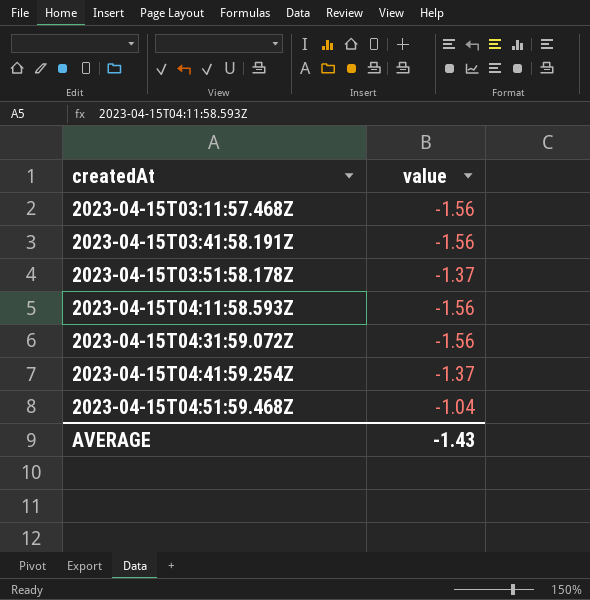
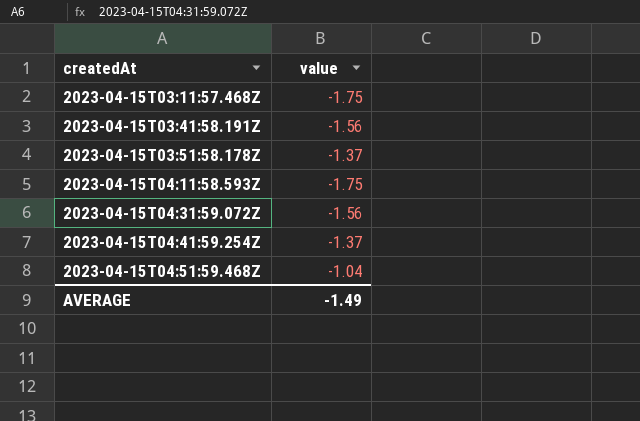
2023-04-15T03:11:57.468Z | value: -1.56 -> -1.75
2023-04-15T04:11:58.593Z | value: -1.56 -> -1.75
AVERAGE | value: -1.43 -> -1.49

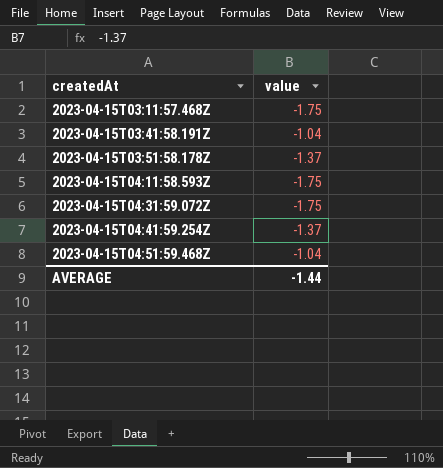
2023-04-15T03:41:58.191Z | value: -1.56 -> -1.04
2023-04-15T04:31:59.072Z | value: -1.56 -> -1.75
AVERAGE | value: -1.49 -> -1.44

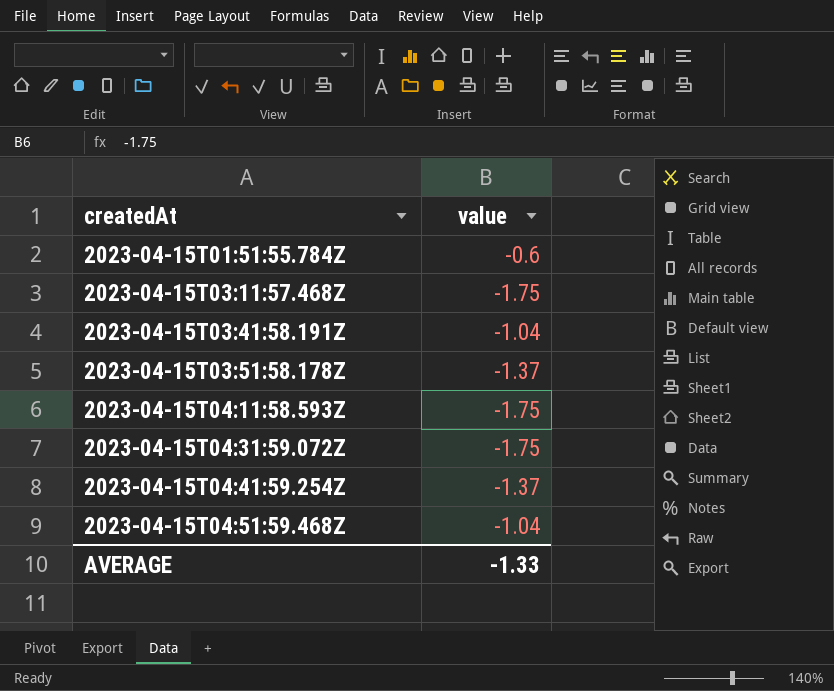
row 2023-04-15T01:51:55.784Z: none -> -0.6
AVERAGE | value: -1.44 -> -1.33

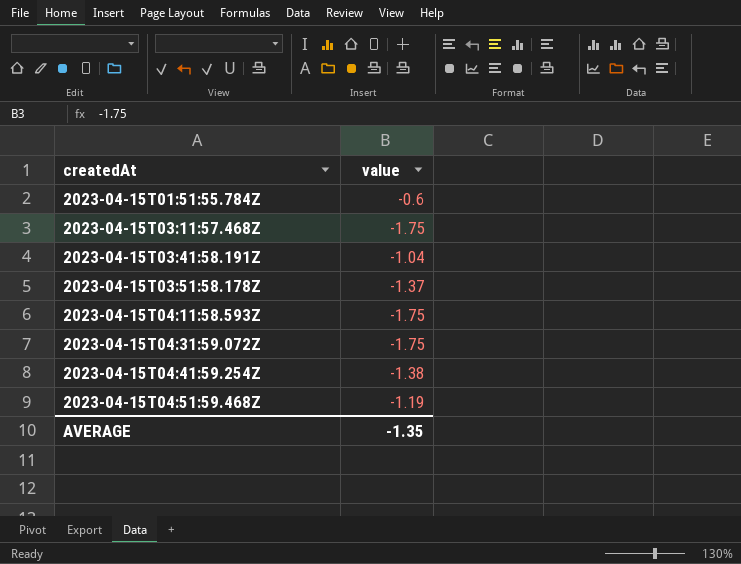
2023-04-15T04:41:59.254Z | value: -1.37 -> -1.38
2023-04-15T04:51:59.468Z | value: -1.04 -> -1.19
AVERAGE | value: -1.33 -> -1.35

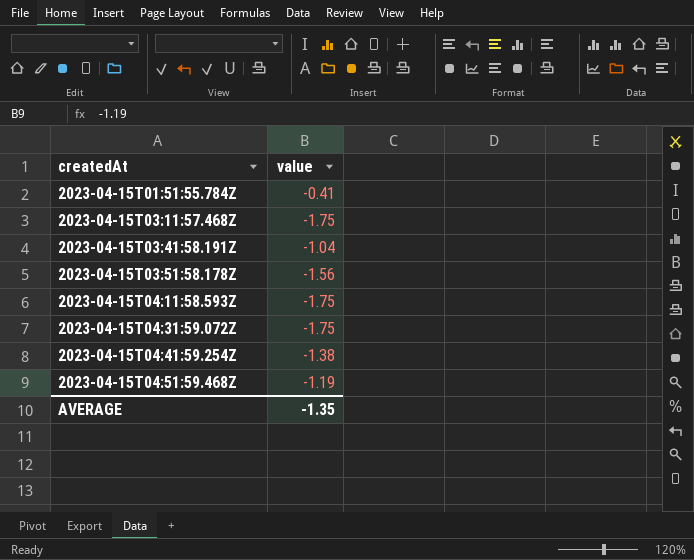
2023-04-15T01:51:55.784Z | value: -0.6 -> -0.41
2023-04-15T03:51:58.178Z | value: -1.37 -> -1.56

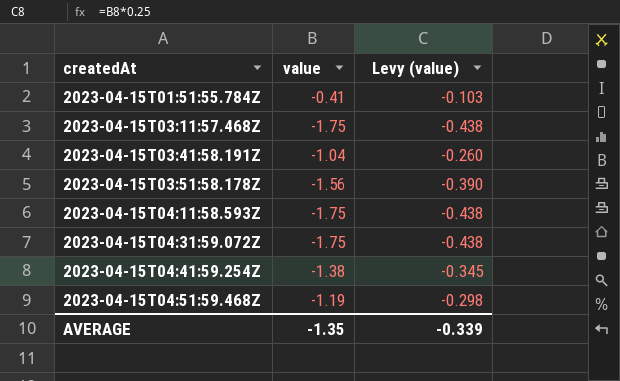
column Levy (value) | formula: none -> [value] * 0.25

